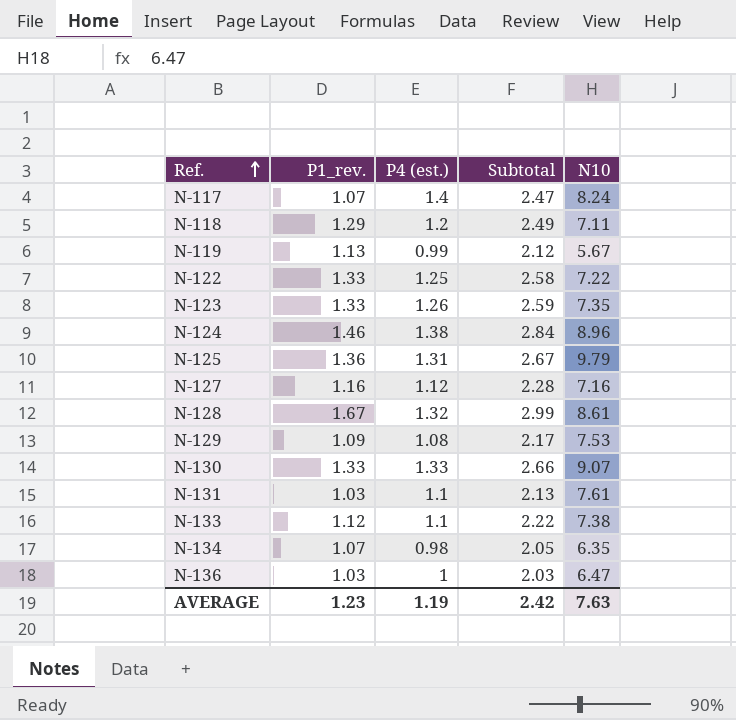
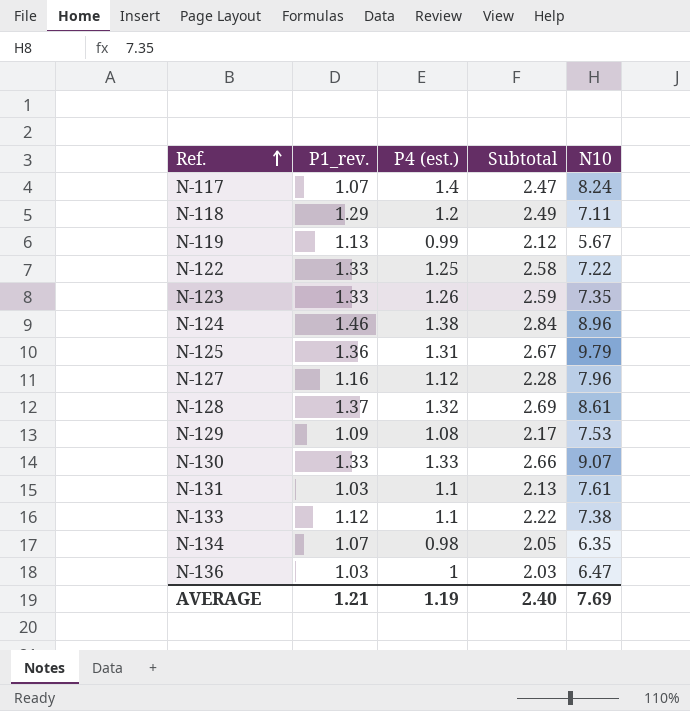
N-127 | N10: 7.16 -> 7.96
N-128 | P1_rev.: 1.67 -> 1.37
N-128 | Subtotal: 2.99 -> 2.69
AVERAGE | P1_rev.: 1.23 -> 1.21
AVERAGE | Subtotal: 2.42 -> 2.40
AVERAGE | N10: 7.63 -> 7.69

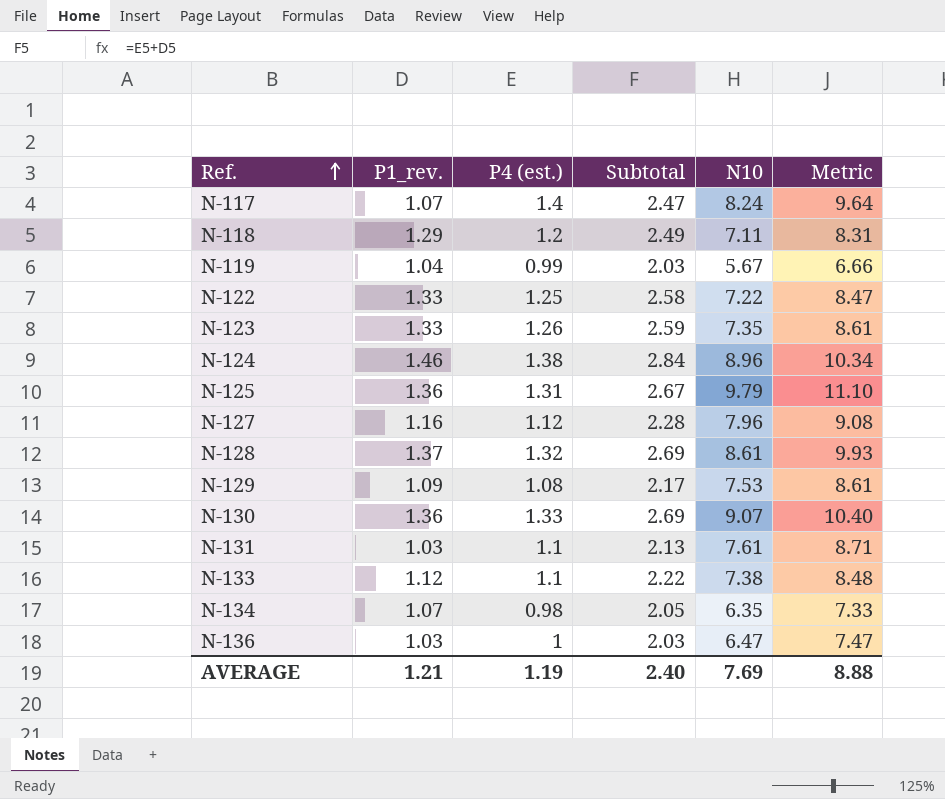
column Metric | formula: none -> [P4 (est.)] + [N10]
N-119 | P1_rev.: 1.13 -> 1.04
N-119 | Subtotal: 2.12 -> 2.03
N-130 | P1_rev.: 1.33 -> 1.36
N-130 | Subtotal: 2.66 -> 2.69

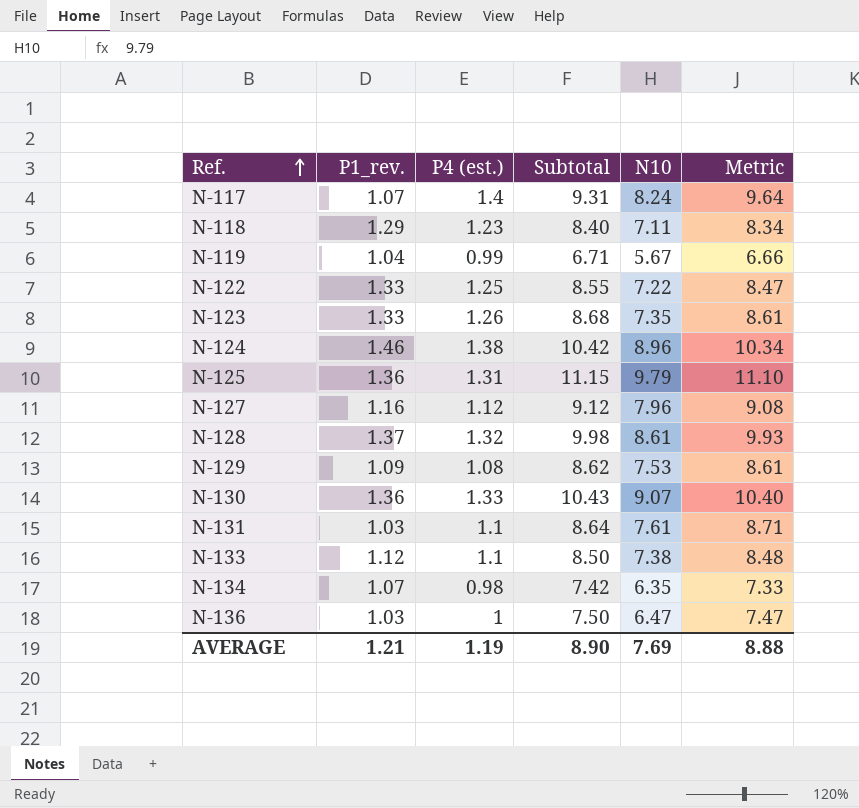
column Subtotal | formula: [P1_rev.] + [P4 (est.)] -> [P1_rev.] + [N10]
N-118 | P4 (est.): 1.2 -> 1.23
N-118 | Metric: 8.31 -> 8.34
AVERAGE | Subtotal: 2.40 -> 8.90

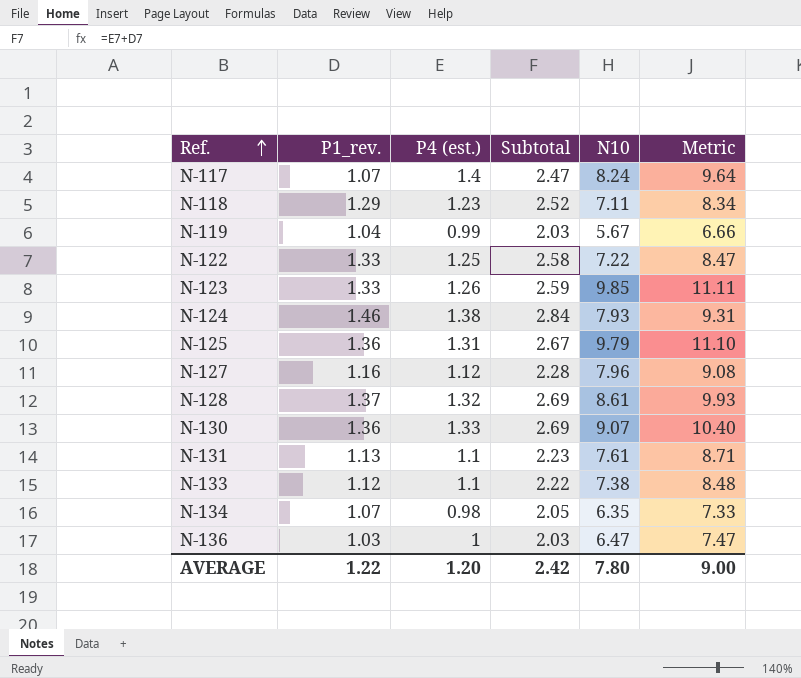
column Subtotal | formula: [P1_rev.] + [N10] -> [P1_rev.] + [P4 (est.)]
row N-129: 1.09 | 1.08 | 8.62 | 7.53 | 8.61 -> none
N-123 | N10: 7.35 -> 9.85
N-123 | Metric: 8.61 -> 11.11
N-124 | N10: 8.96 -> 7.93
N-124 | Metric: 10.34 -> 9.31
N-131 | P1_rev.: 1.03 -> 1.13
AVERAGE | P1_rev.: 1.21 -> 1.22
AVERAGE | P4 (est.): 1.19 -> 1.20
AVERAGE | Subtotal: 8.90 -> 2.42
AVERAGE | N10: 7.69 -> 7.80
AVERAGE | Metric: 8.88 -> 9.00

